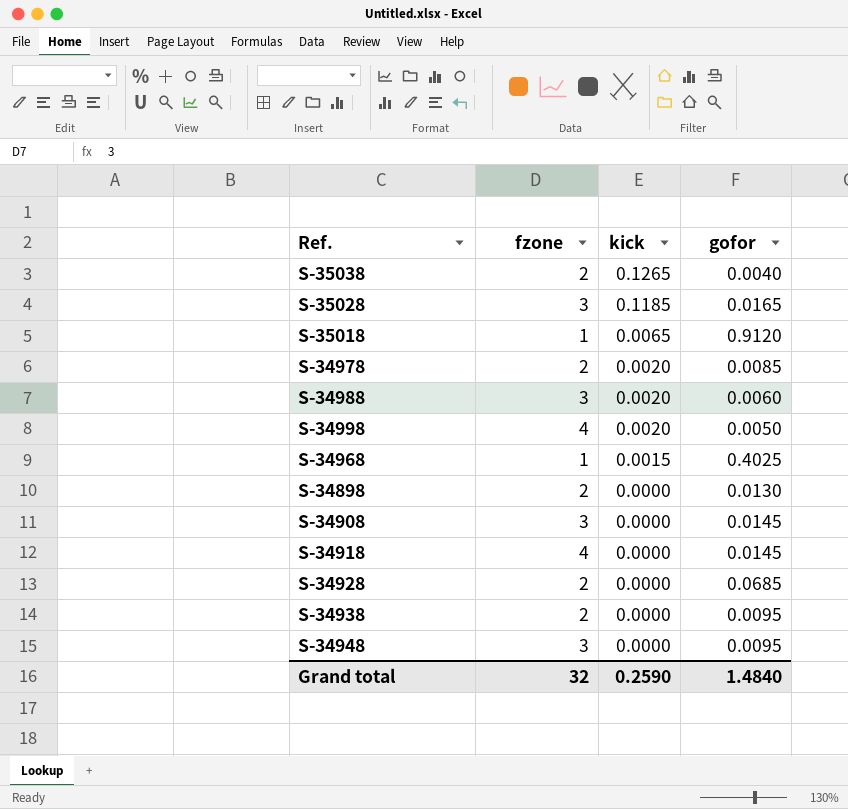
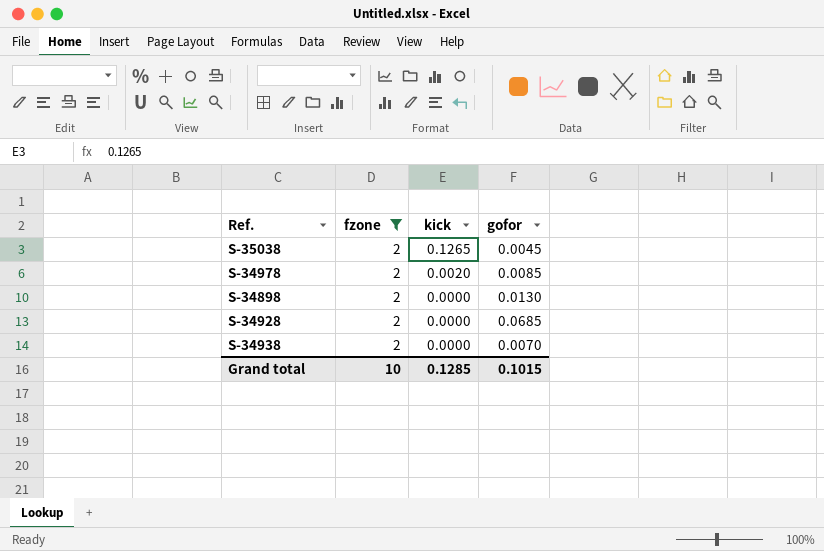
filter: none -> fzone = 2
S-35038 | gofor: 0.0040 -> 0.0045
S-34938 | gofor: 0.0095 -> 0.0070
Grand total | fzone: 32 -> 10
Grand total | kick: 0.2590 -> 0.1285
Grand total | gofor: 1.4840 -> 0.1015

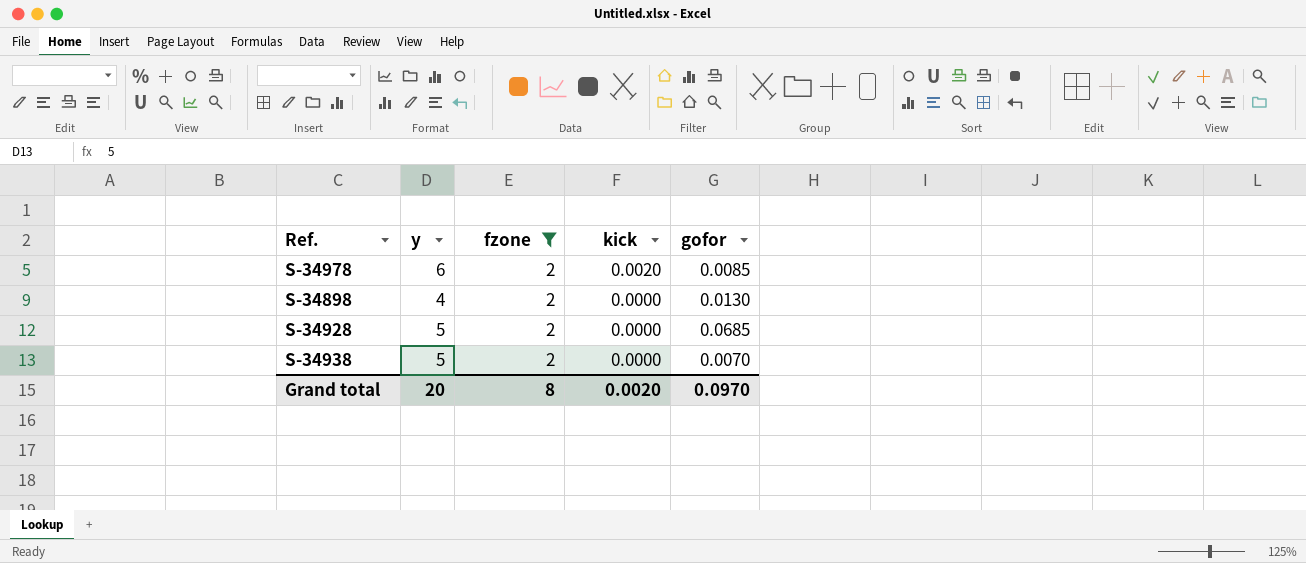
column y | position: none -> 2
row S-35038: 2 | 0.1265 | 0.0045 -> none
Grand total | fzone: 10 -> 8
Grand total | kick: 0.1285 -> 0.0020
Grand total | gofor: 0.1015 -> 0.0970

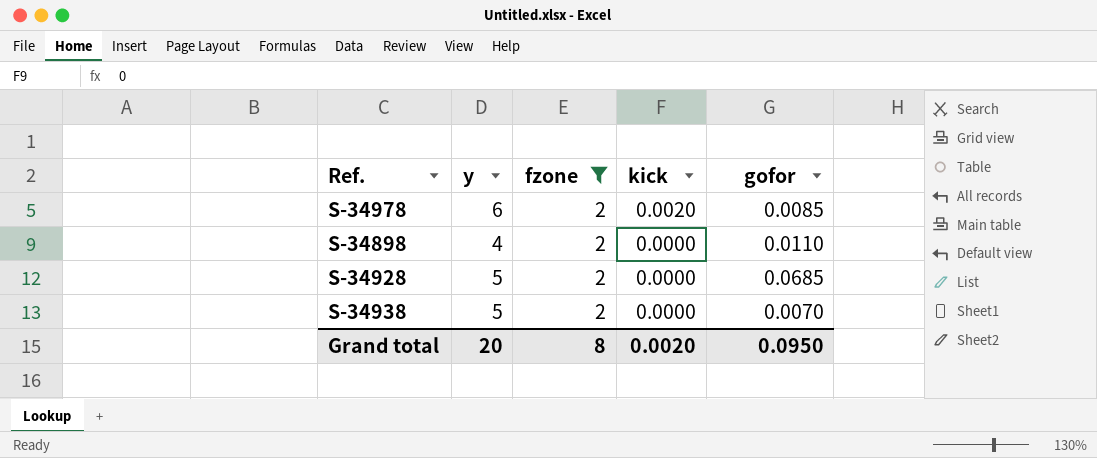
S-34898 | gofor: 0.0130 -> 0.0110
Grand total | gofor: 0.0970 -> 0.0950

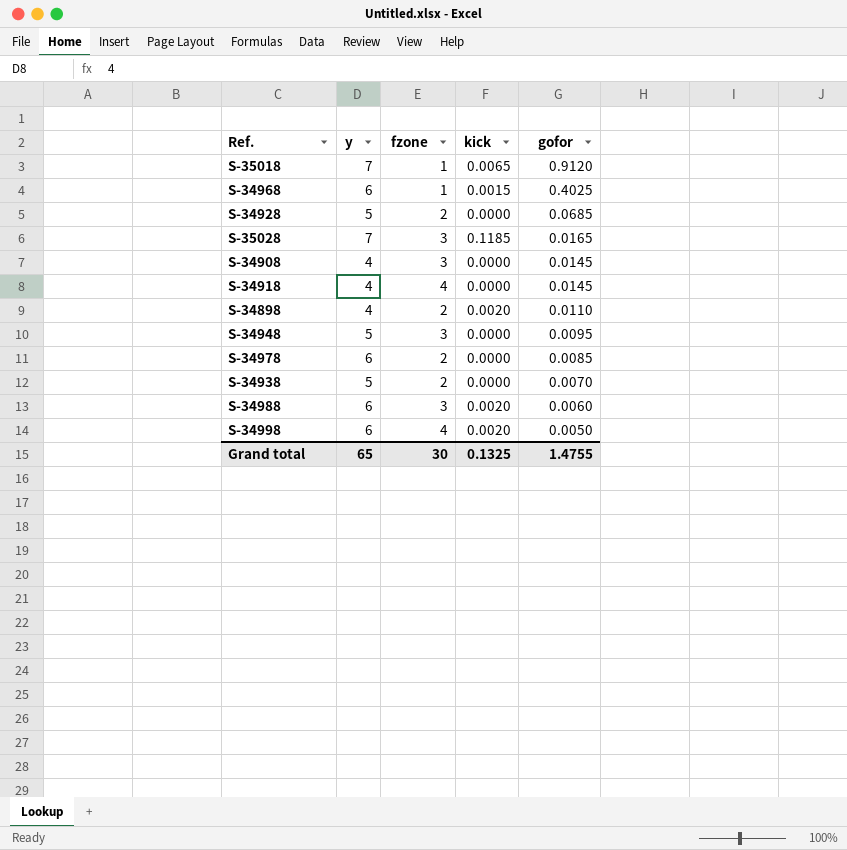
filter: fzone = 2 -> none
row order: kick descending -> gofor descending
S-34898 | kick: 0.0000 -> 0.0020
S-34978 | kick: 0.0020 -> 0.0000
Grand total | y: 20 -> 65
Grand total | fzone: 8 -> 30
Grand total | kick: 0.0020 -> 0.1325
Grand total | gofor: 0.0950 -> 1.4755

